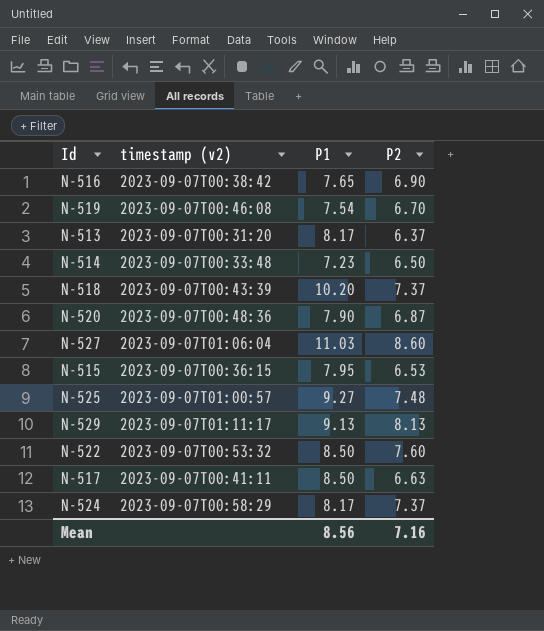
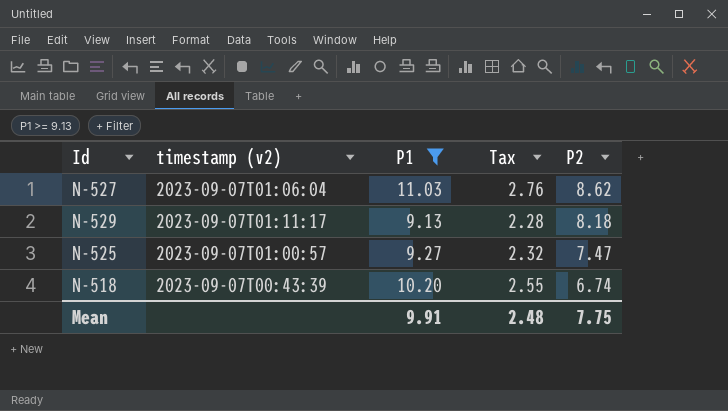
filter: none -> P1 >= 9.13
row order: none -> P2 descending
column Tax | formula: none -> [P1] * 0.25
N-527 | P2: 8.60 -> 8.62
N-529 | P2: 8.13 -> 8.18
N-525 | P2: 7.48 -> 7.47
N-518 | P2: 7.37 -> 6.74
Mean | P1: 8.56 -> 9.91
Mean | P2: 7.16 -> 7.75

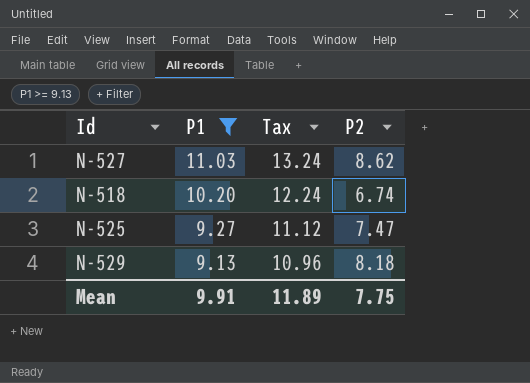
row order: P2 descending -> P1 descending
column timestamp (v2) | position: 2 -> none
column Tax | formula: [P1] * 0.25 -> [P1] * 1.2
Mean | Tax: 2.48 -> 11.89

